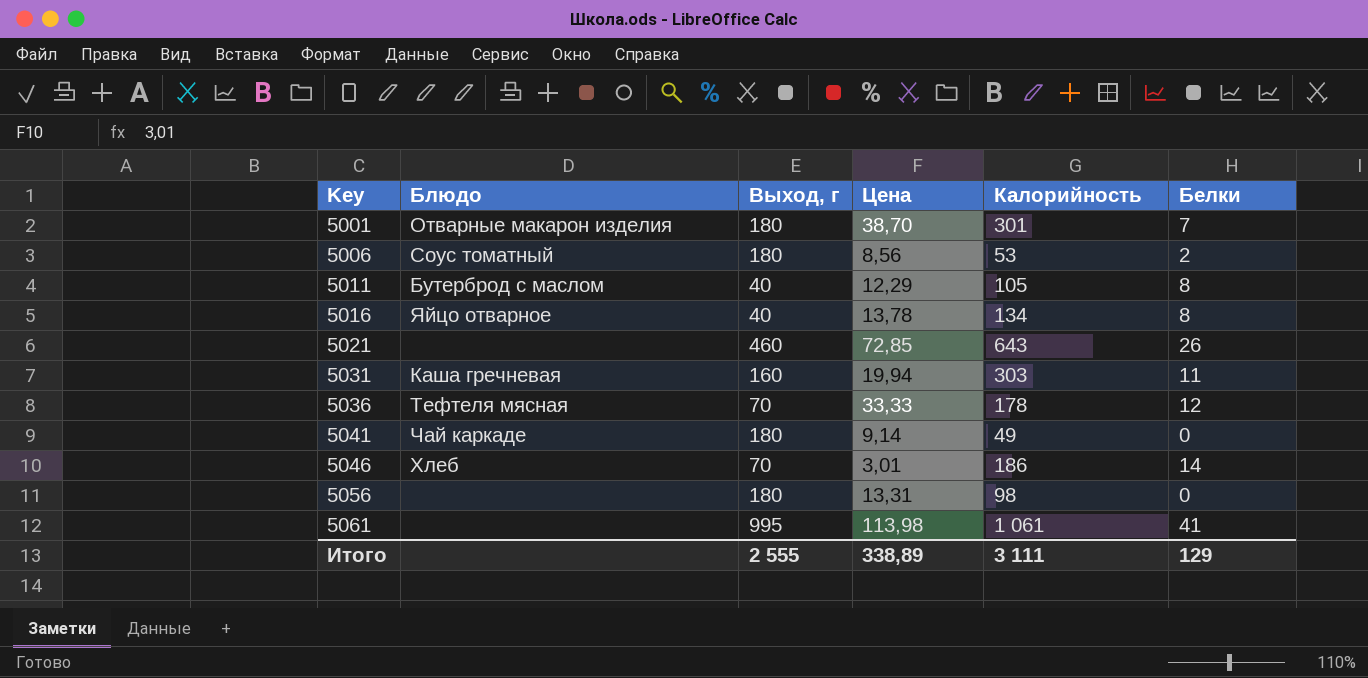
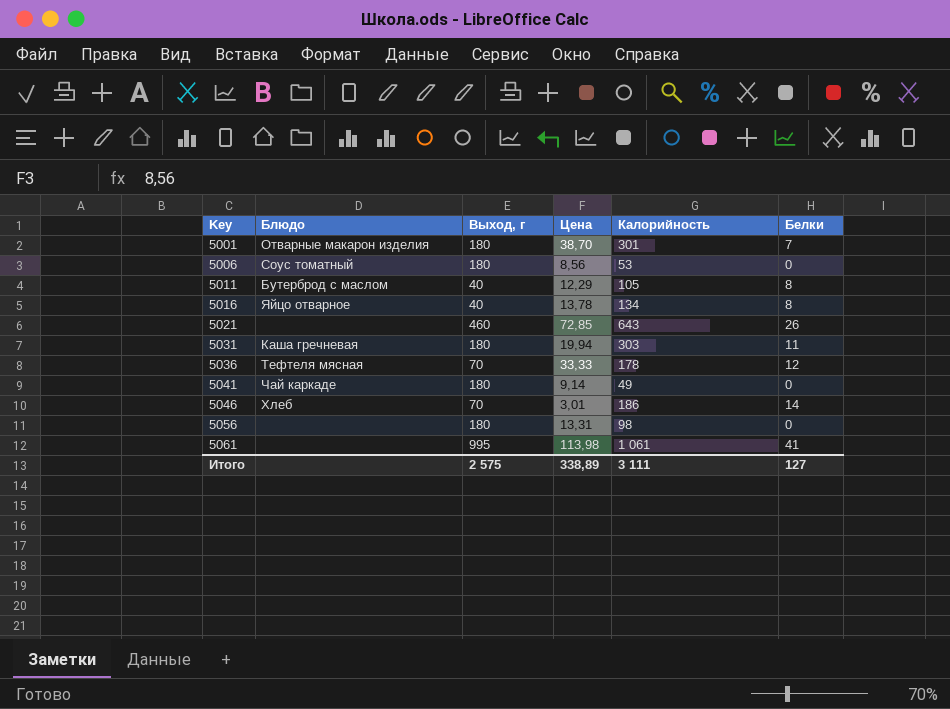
5006 | Белки: 2 -> 0
5031 | Выход, г: 160 -> 180
Итого | Выход, г: 2 555 -> 2 575
Итого | Белки: 129 -> 127

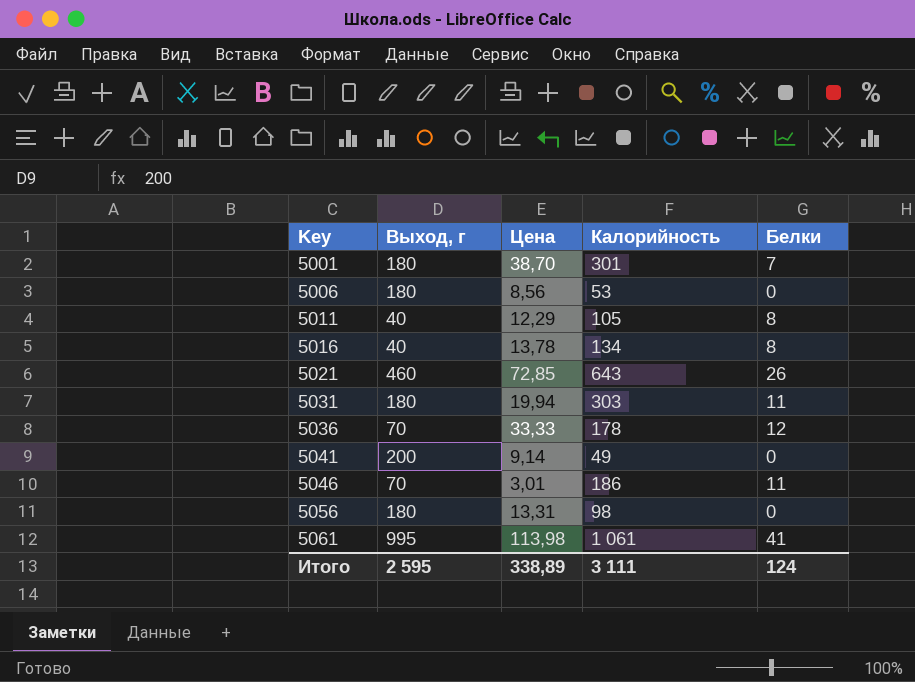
column Блюдо | position: 2 -> none
5041 | Выход, г: 180 -> 200
5046 | Белки: 14 -> 11
Итого | Выход, г: 2 575 -> 2 595
Итого | Белки: 127 -> 124

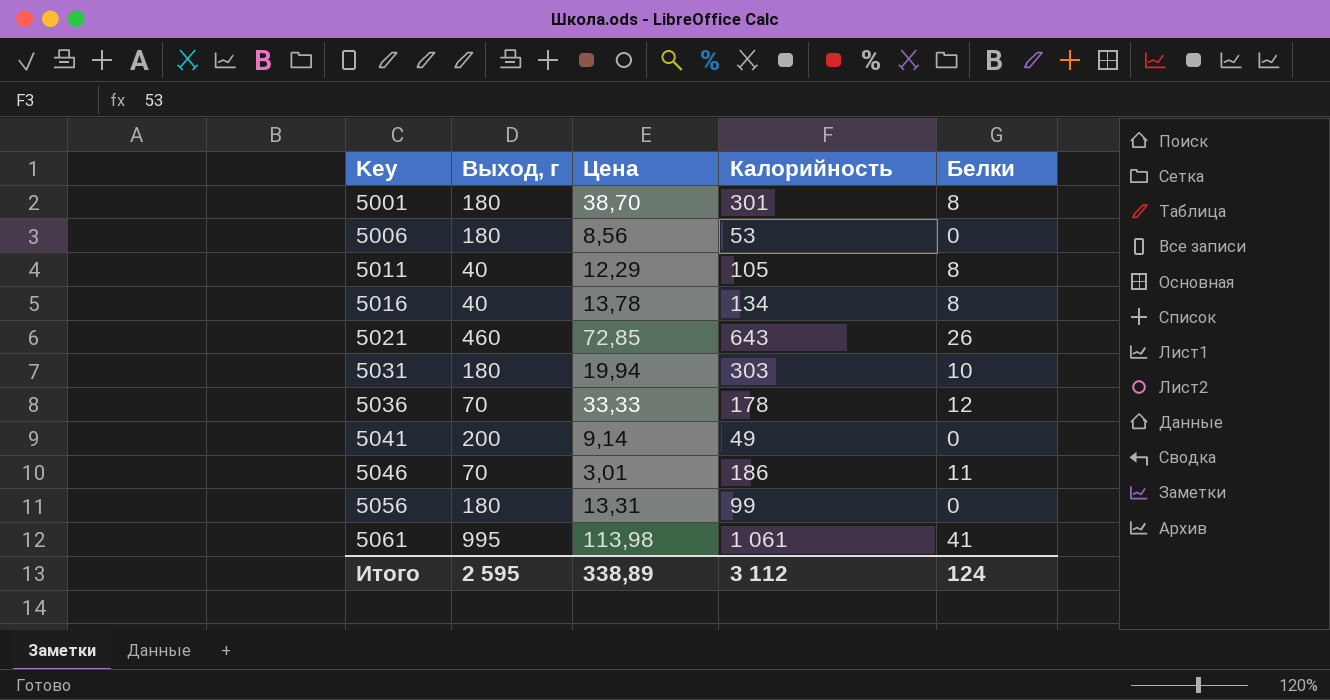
5001 | Белки: 7 -> 8
5031 | Белки: 11 -> 10
5056 | Калорийность: 98 -> 99
Итого | Калорийность: 3 111 -> 3 112

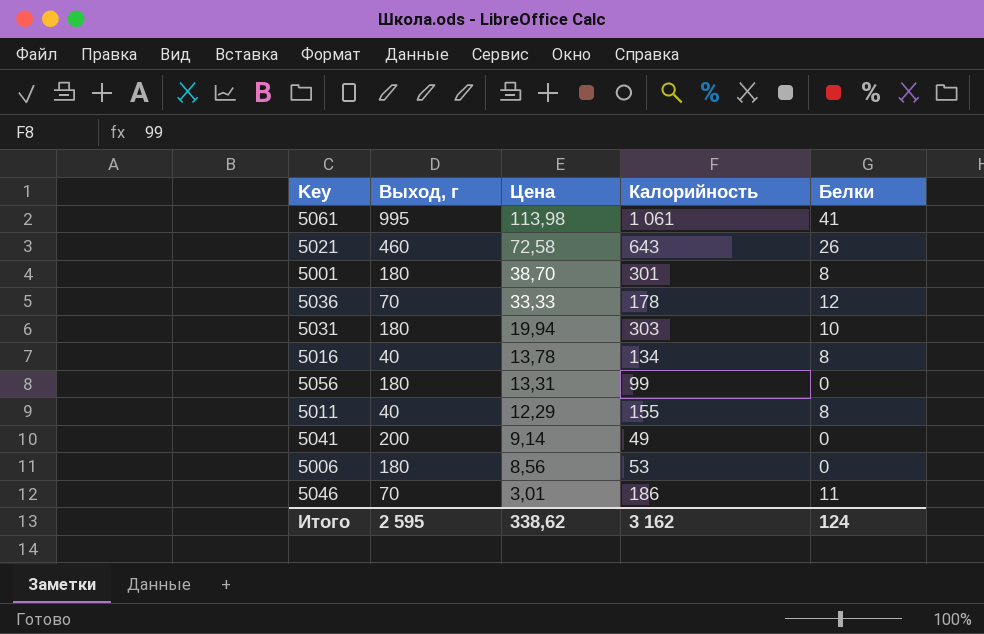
row order: Key ascending -> Цена descending
5021 | Цена: 72,85 -> 72,58
5011 | Калорийность: 105 -> 155
Итого | Цена: 338,89 -> 338,62
Итого | Калорийность: 3 112 -> 3 162

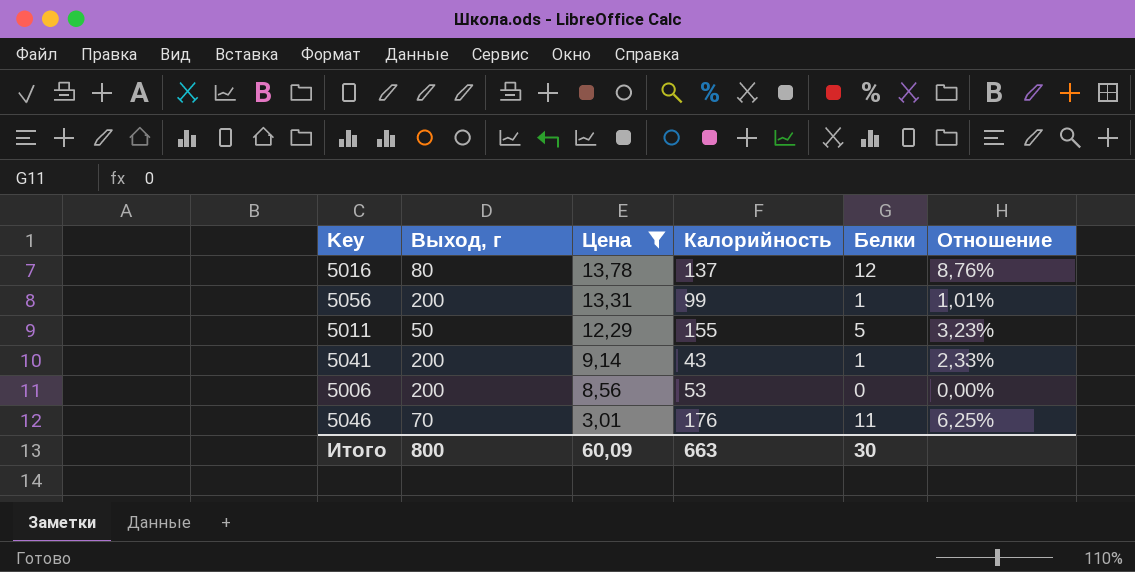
filter: none -> Цена <= 13,78
column Отношение | formula: none -> [Белки] / [Калорийность]
5016 | Выход, г: 40 -> 80
5016 | Калорийность: 134 -> 137
5016 | Белки: 8 -> 12
5056 | Выход, г: 180 -> 200
5056 | Белки: 0 -> 1
5011 | Выход, г: 40 -> 50
5011 | Белки: 8 -> 5
5041 | Калорийность: 49 -> 43
5041 | Белки: 0 -> 1
5006 | Выход, г: 180 -> 200
5046 | Калорийность: 186 -> 176
Итого | Выход, г: 2 595 -> 800
Итого | Цена: 338,62 -> 60,09
Итого | Калорийность: 3 162 -> 663
Итого | Белки: 124 -> 30

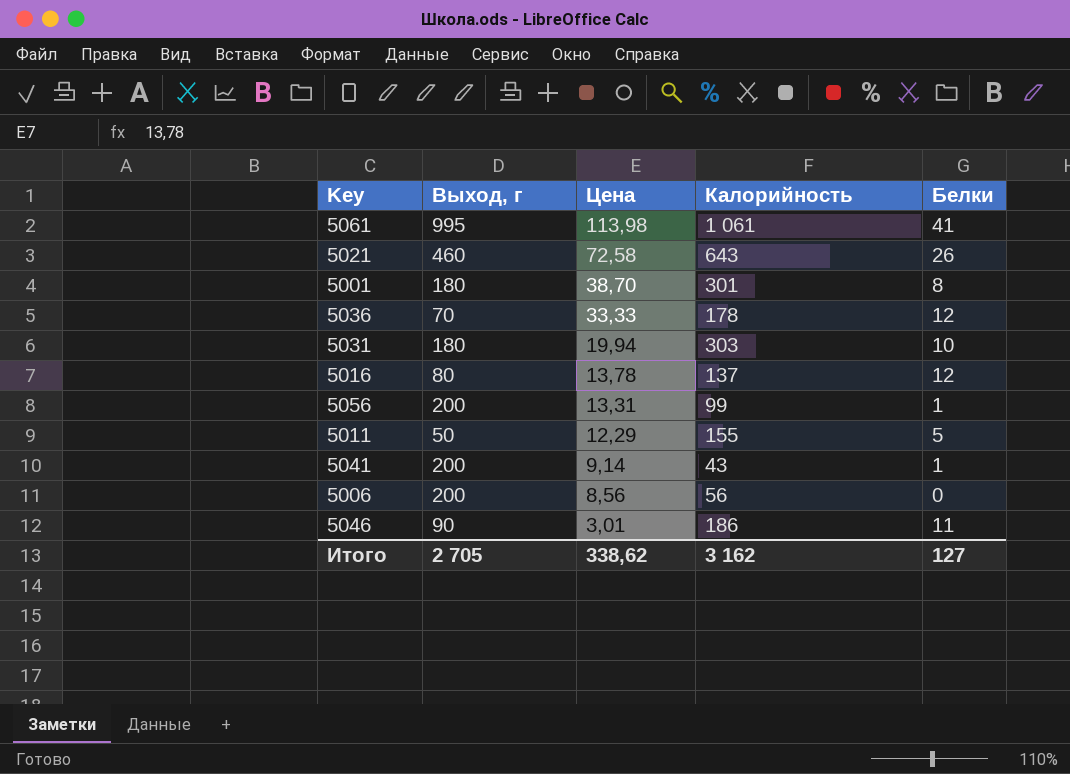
filter: Цена <= 13,78 -> none
column Отношение | formula: [Белки] / [Калорийность] -> none
5006 | Калорийность: 53 -> 56
5046 | Выход, г: 70 -> 90
5046 | Калорийность: 176 -> 186
Итого | Выход, г: 800 -> 2 705
Итого | Цена: 60,09 -> 338,62
Итого | Калорийность: 663 -> 3 162
Итого | Белки: 30 -> 127

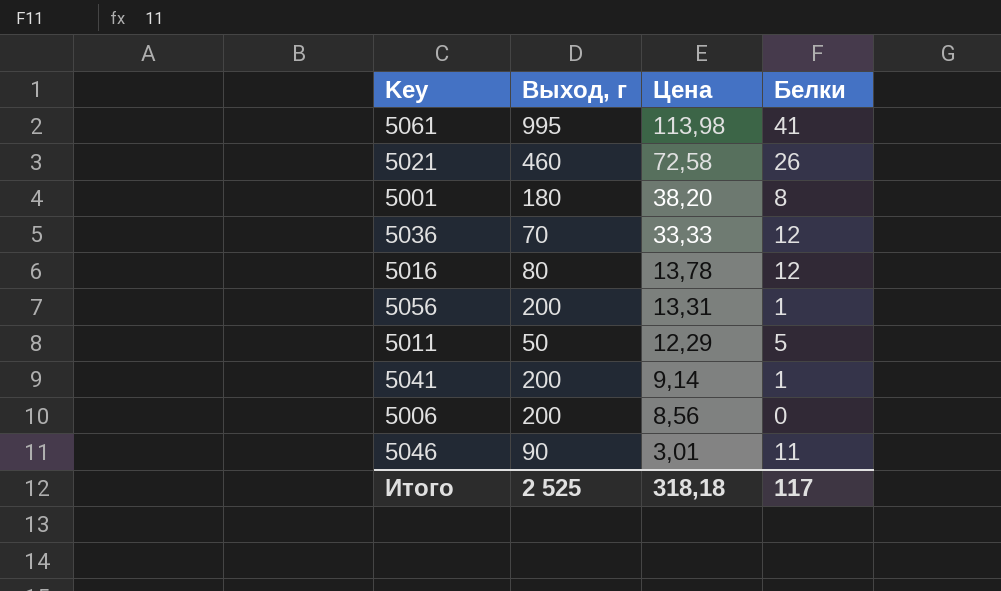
column Калорийность | position: 4 -> none
row 5031: 180 | 19,94 | 303 | 10 -> none
5001 | Цена: 38,70 -> 38,20
Итого | Выход, г: 2 705 -> 2 525
Итого | Цена: 338,62 -> 318,18
Итого | Белки: 127 -> 117

